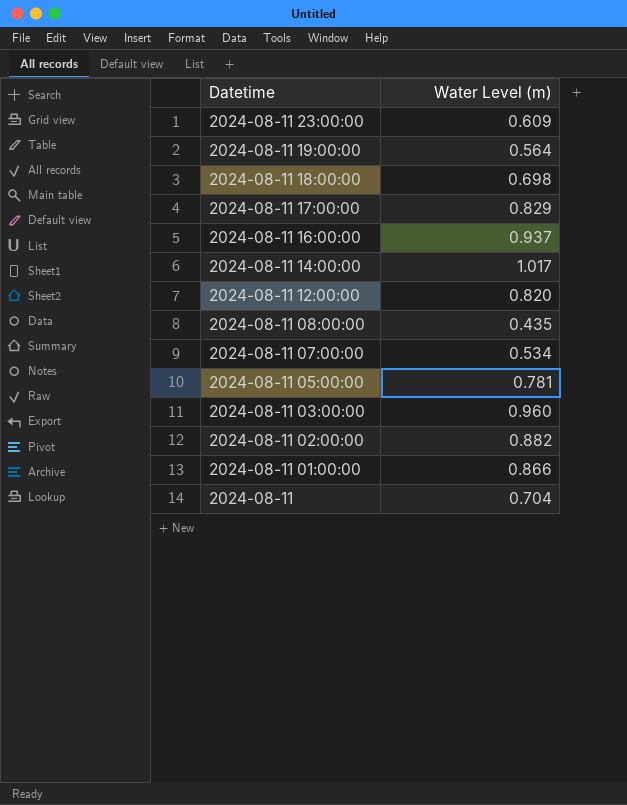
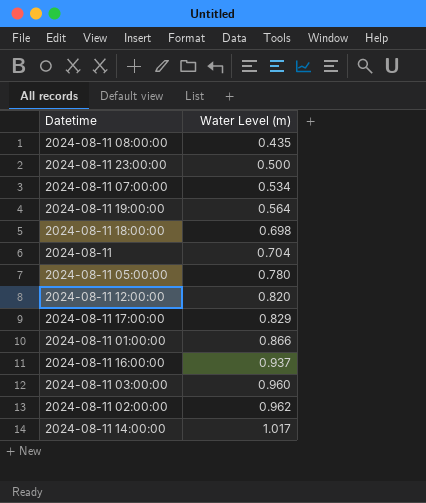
row order: Datetime descending -> Water Level (m) ascending
2024-08-11 23:00:00 | Water Level (m): 0.609 -> 0.500
2024-08-11 05:00:00 | Water Level (m): 0.781 -> 0.780
2024-08-11 02:00:00 | Water Level (m): 0.882 -> 0.962

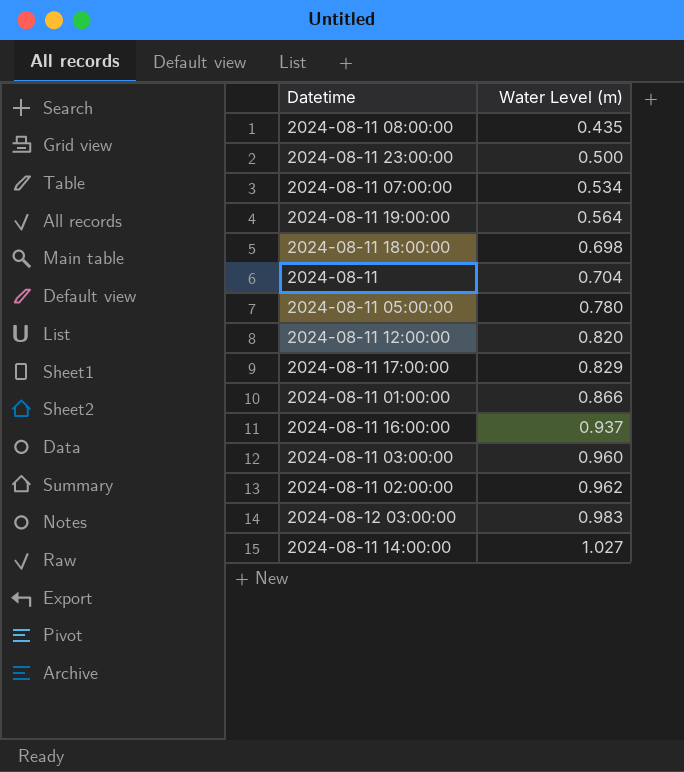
row 2024-08-12 03:00:00: none -> 0.983
2024-08-11 14:00:00 | Water Level (m): 1.017 -> 1.027

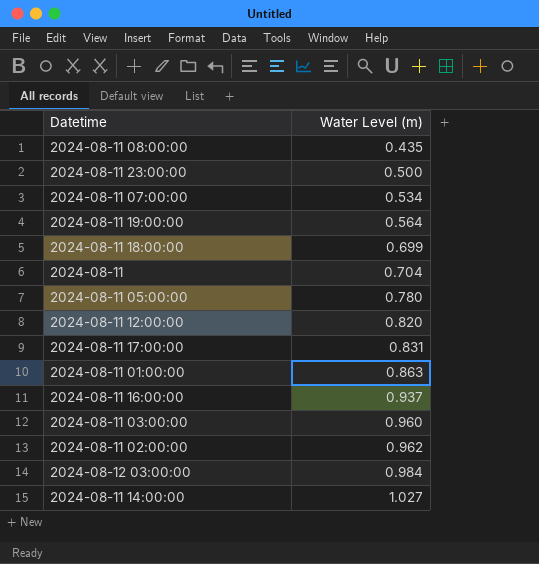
2024-08-11 18:00:00 | Water Level (m): 0.698 -> 0.699
2024-08-11 17:00:00 | Water Level (m): 0.829 -> 0.831
2024-08-11 01:00:00 | Water Level (m): 0.866 -> 0.863
2024-08-12 03:00:00 | Water Level (m): 0.983 -> 0.984

